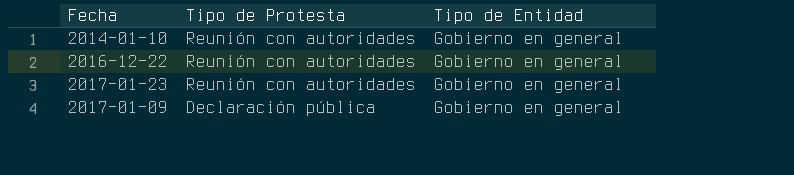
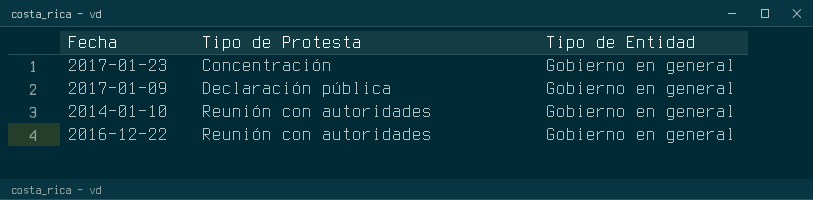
row order: Tipo de Protesta descending -> Tipo de Protesta ascending
2017-01-23 | Tipo de Protesta: Reunión con autoridades -> Concentración

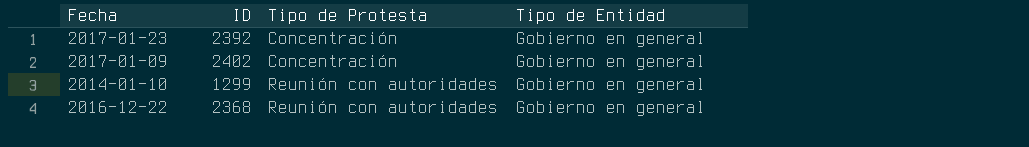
column ID | position: none -> 2
2017-01-09 | Tipo de Protesta: Declaración pública -> Concentración

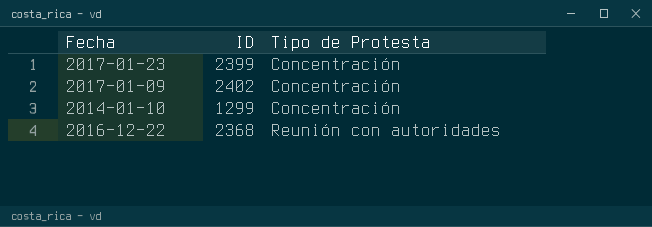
column Tipo de Entidad | position: 4 -> none
2017-01-23 | ID: 2392 -> 2399
2014-01-10 | Tipo de Protesta: Reunión con autoridades -> Concentración

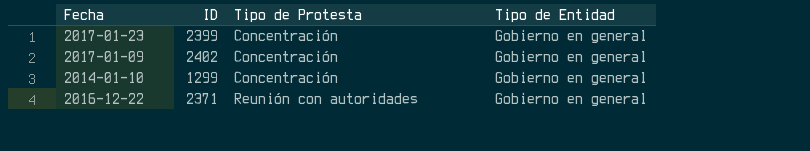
column Tipo de Entidad | position: none -> 4
2016-12-22 | ID: 2368 -> 2371

